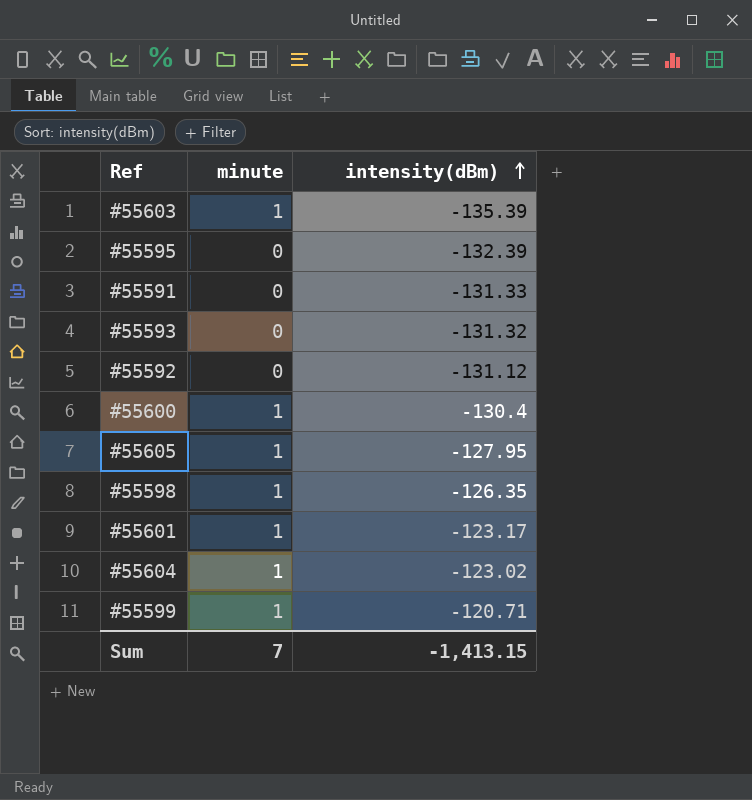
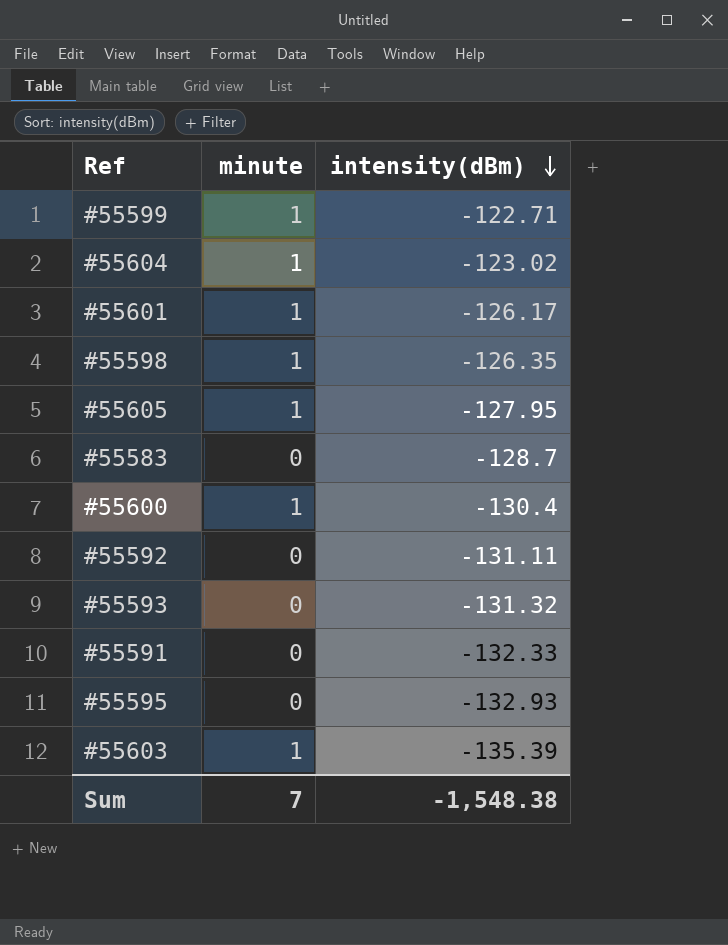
row order: intensity(dBm) ascending -> intensity(dBm) descending
#55599 | intensity(dBm): -120.71 -> -122.71
#55601 | intensity(dBm): -123.17 -> -126.17
row #55583: none -> 0 | -128.7
#55592 | intensity(dBm): -131.12 -> -131.11
#55591 | intensity(dBm): -131.33 -> -132.33
#55595 | intensity(dBm): -132.39 -> -132.93
Sum | intensity(dBm): -1,413.15 -> -1,548.38

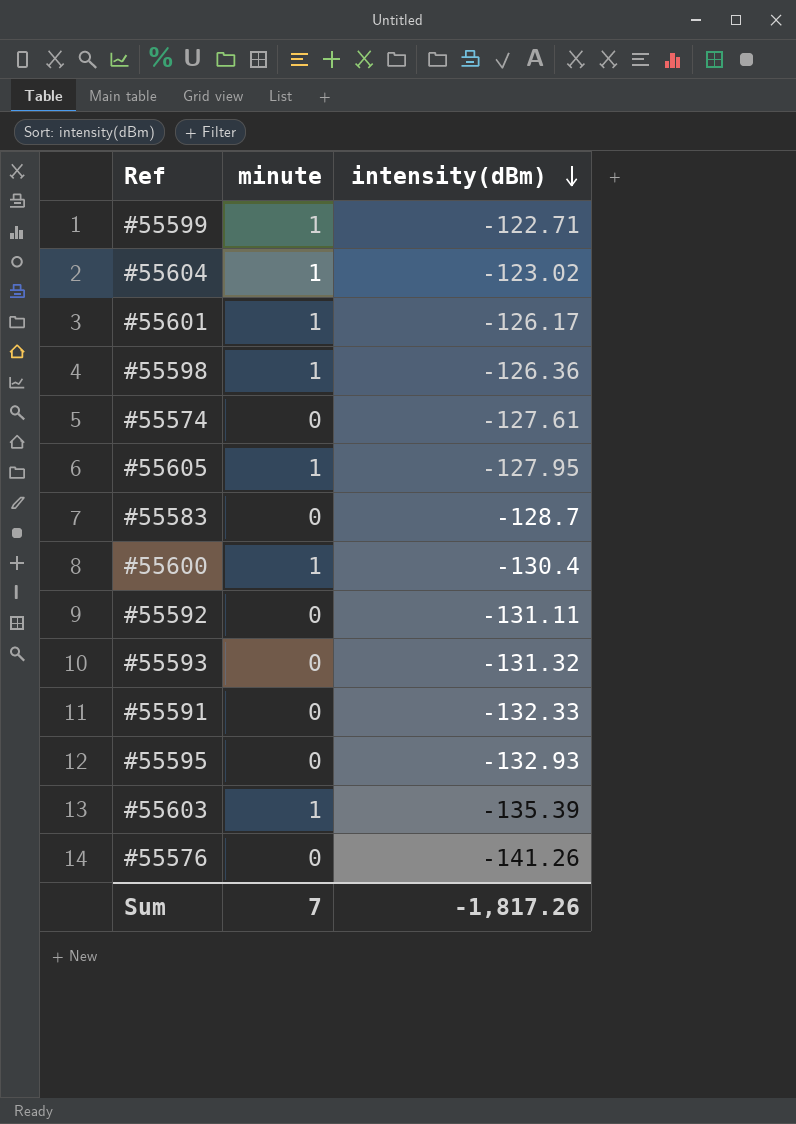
#55598 | intensity(dBm): -126.35 -> -126.36
row #55574: none -> 0 | -127.61
row #55576: none -> 0 | -141.26
Sum | intensity(dBm): -1,548.38 -> -1,817.26

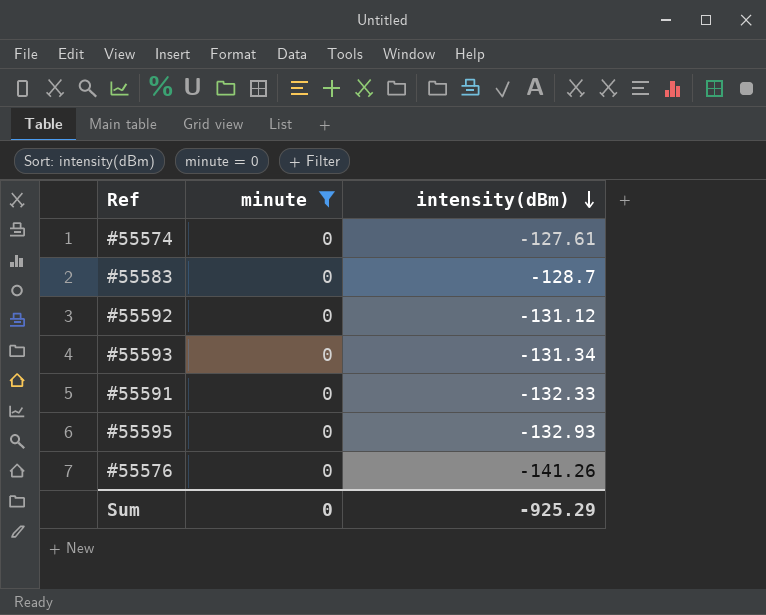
filter: none -> minute = 0
#55592 | intensity(dBm): -131.11 -> -131.12
#55593 | intensity(dBm): -131.32 -> -131.34
Sum | minute: 7 -> 0
Sum | intensity(dBm): -1,817.26 -> -925.29

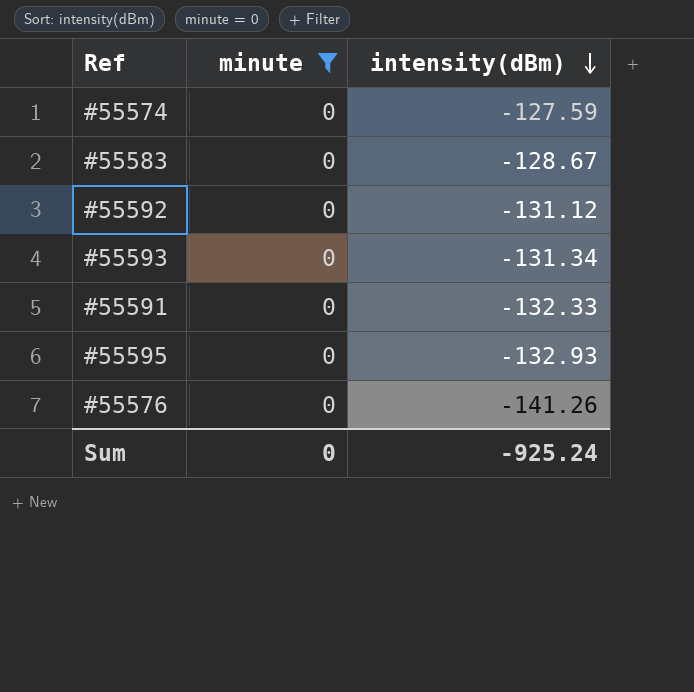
#55574 | intensity(dBm): -127.61 -> -127.59
#55583 | intensity(dBm): -128.7 -> -128.67
Sum | intensity(dBm): -925.29 -> -925.24

